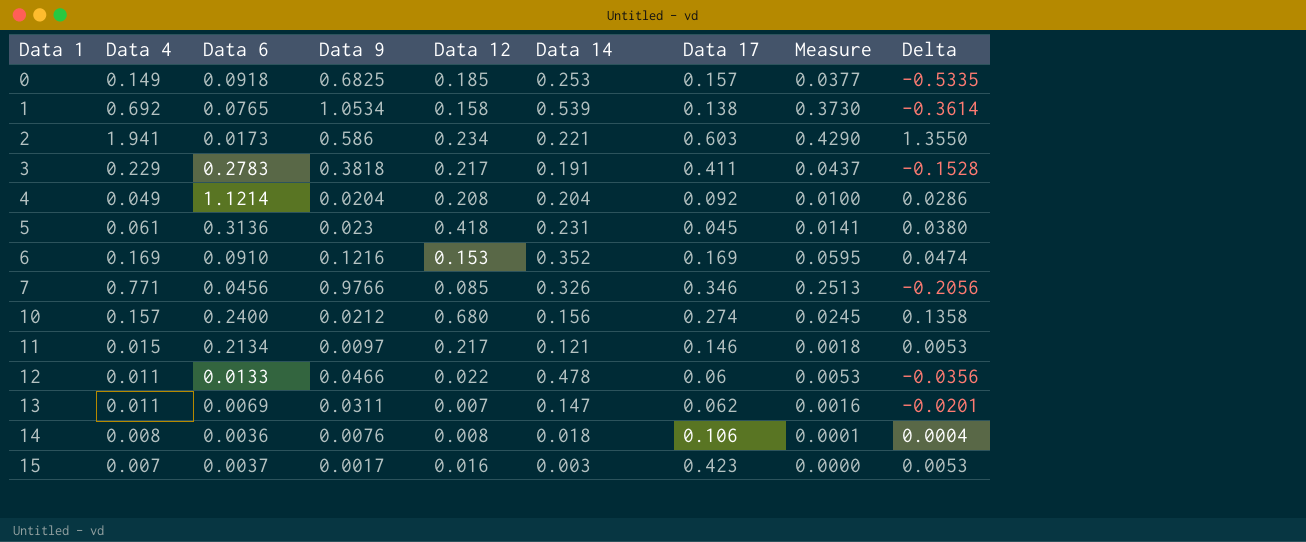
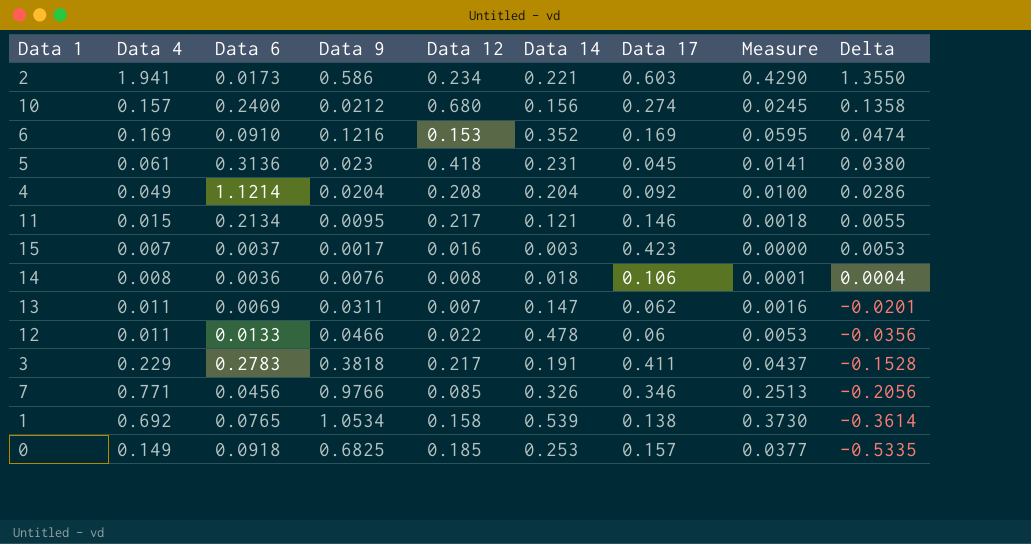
row order: Data 1 ascending -> Delta descending
11 | Data 9: 0.0097 -> 0.0095
11 | Delta: 0.0053 -> 0.0055

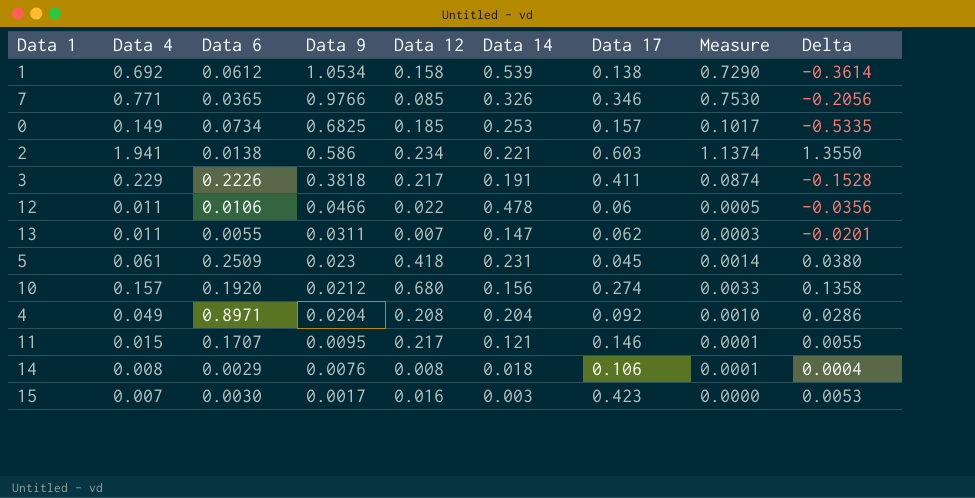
row order: Delta descending -> Data 9 descending
column Measure | formula: [Data 4] * [Data 14] -> [Data 4] * [Data 9]
row 6: 0.169 | 0.0910 | 0.1216 | 0.153 | 0.352 | 0.169 | 0.0595 | 0.0474 -> none
1 | Data 6: 0.0765 -> 0.0612
7 | Data 6: 0.0456 -> 0.0365
0 | Data 6: 0.0918 -> 0.0734
2 | Data 6: 0.0173 -> 0.0138
3 | Data 6: 0.2783 -> 0.2226
12 | Data 6: 0.0133 -> 0.0106
13 | Data 6: 0.0069 -> 0.0055
5 | Data 6: 0.3136 -> 0.2509
10 | Data 6: 0.2400 -> 0.1920
4 | Data 6: 1.1214 -> 0.8971
11 | Data 6: 0.2134 -> 0.1707
14 | Data 6: 0.0036 -> 0.0029
15 | Data 6: 0.0037 -> 0.0030

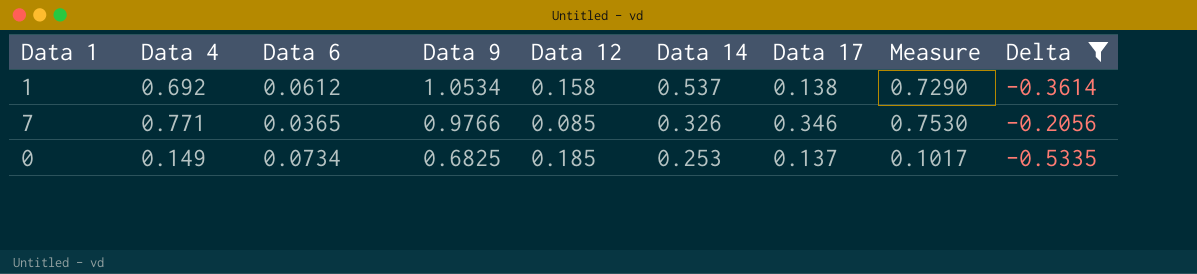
filter: none -> Delta <= -0.2056
1 | Data 14: 0.539 -> 0.537
0 | Data 17: 0.157 -> 0.137

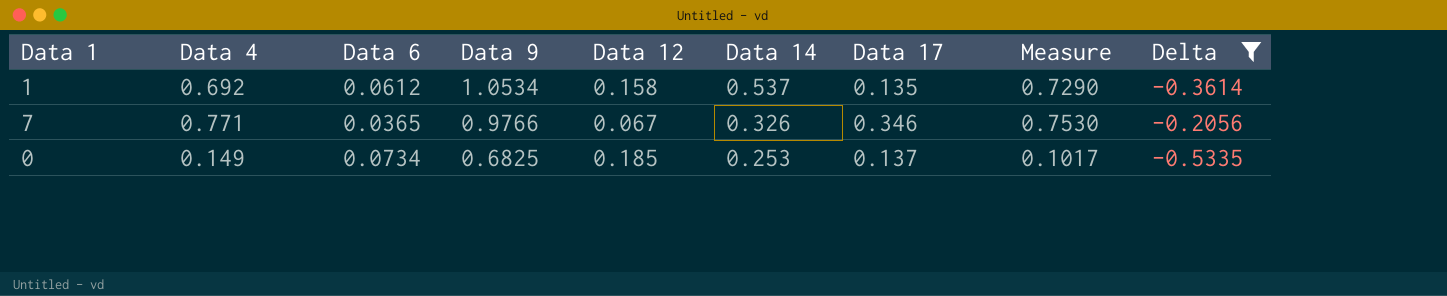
1 | Data 17: 0.138 -> 0.135
7 | Data 12: 0.085 -> 0.067

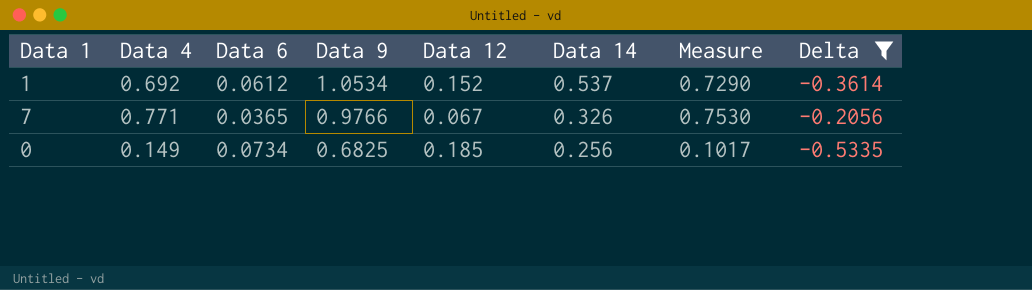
column Data 17 | position: 7 -> none
1 | Data 12: 0.158 -> 0.152
0 | Data 14: 0.253 -> 0.256

